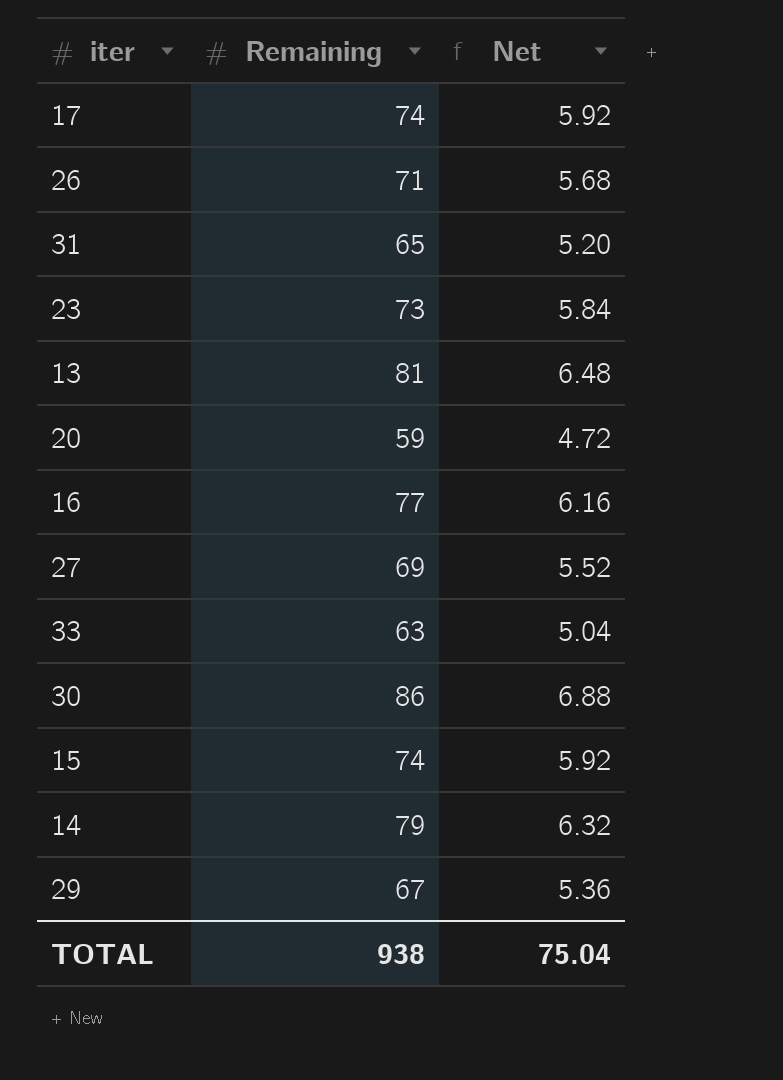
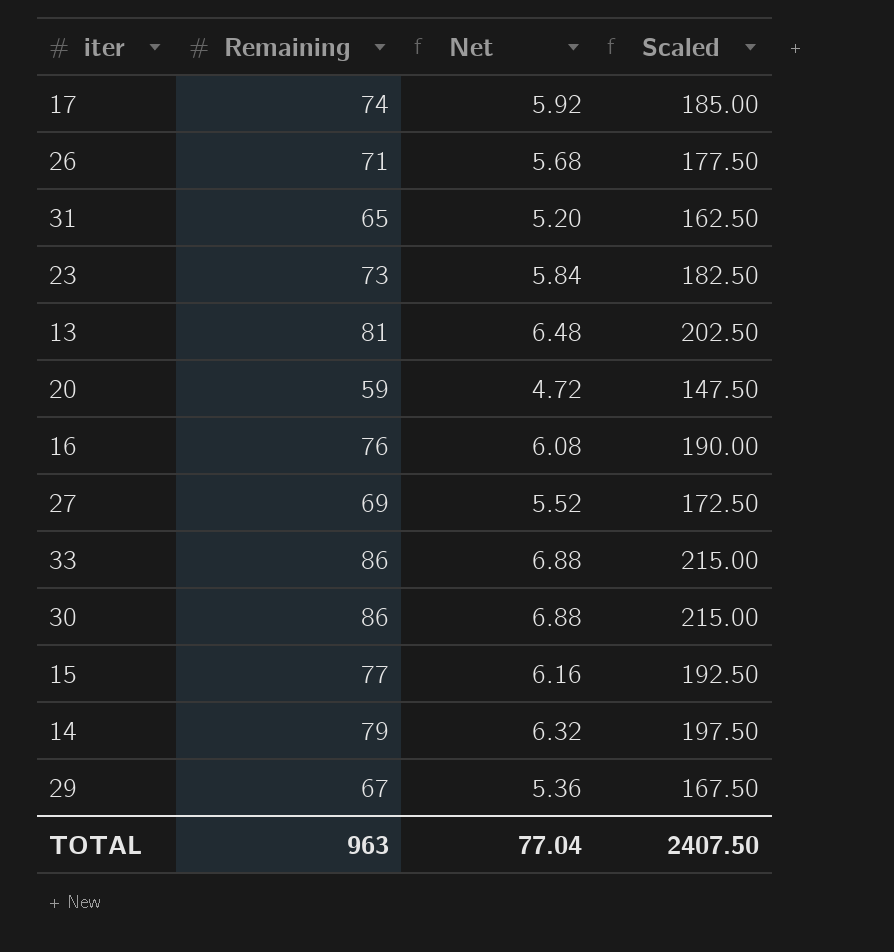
column Scaled | formula: none -> [Remaining] * 2.5
16 | Remaining: 77 -> 76
16 | Net: 6.16 -> 6.08
33 | Remaining: 63 -> 86
33 | Net: 5.04 -> 6.88
15 | Remaining: 74 -> 77
15 | Net: 5.92 -> 6.16
TOTAL | Remaining: 938 -> 963
TOTAL | Net: 75.04 -> 77.04

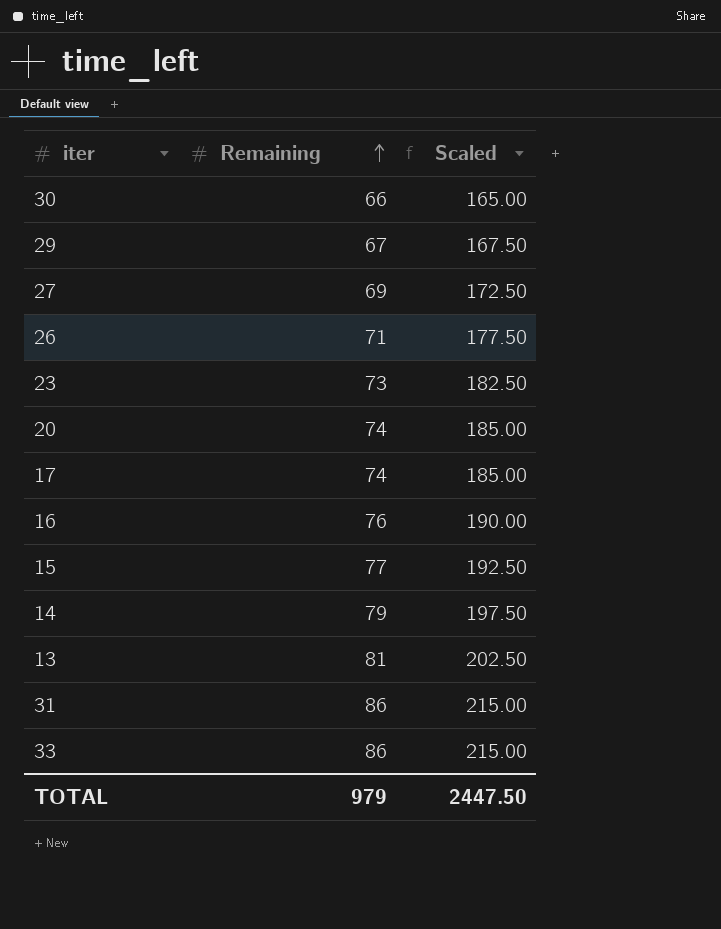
row order: none -> Remaining ascending
column Net | formula: [Remaining] * 0.08 -> none
30 | Remaining: 86 -> 66
30 | Scaled: 215.00 -> 165.00
20 | Remaining: 59 -> 74
20 | Scaled: 147.50 -> 185.00
31 | Remaining: 65 -> 86
31 | Scaled: 162.50 -> 215.00
TOTAL | Remaining: 963 -> 979
TOTAL | Scaled: 2407.50 -> 2447.50

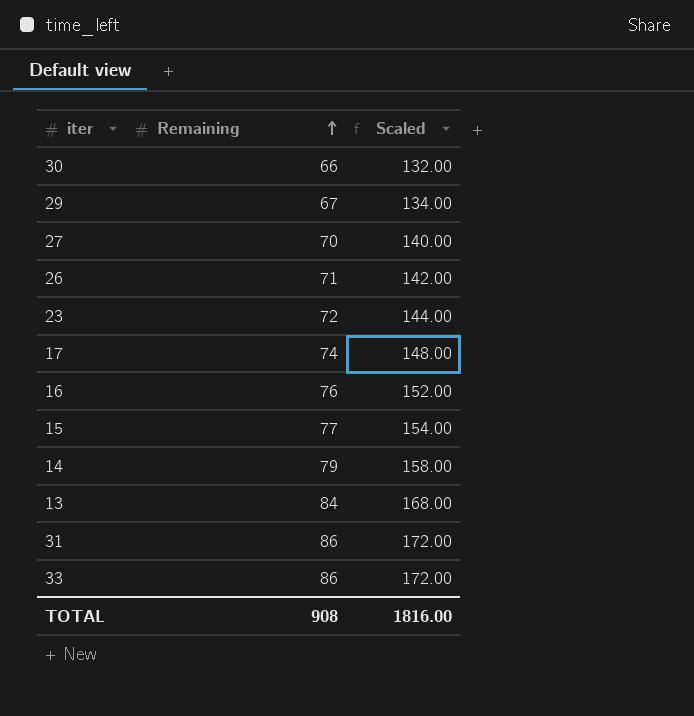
column Scaled | formula: [Remaining] * 2.5 -> [Remaining] * 2
row 20: 74 | 185.00 -> none
27 | Remaining: 69 -> 70
23 | Remaining: 73 -> 72
13 | Remaining: 81 -> 84
TOTAL | Remaining: 979 -> 908
TOTAL | Scaled: 2447.50 -> 1816.00

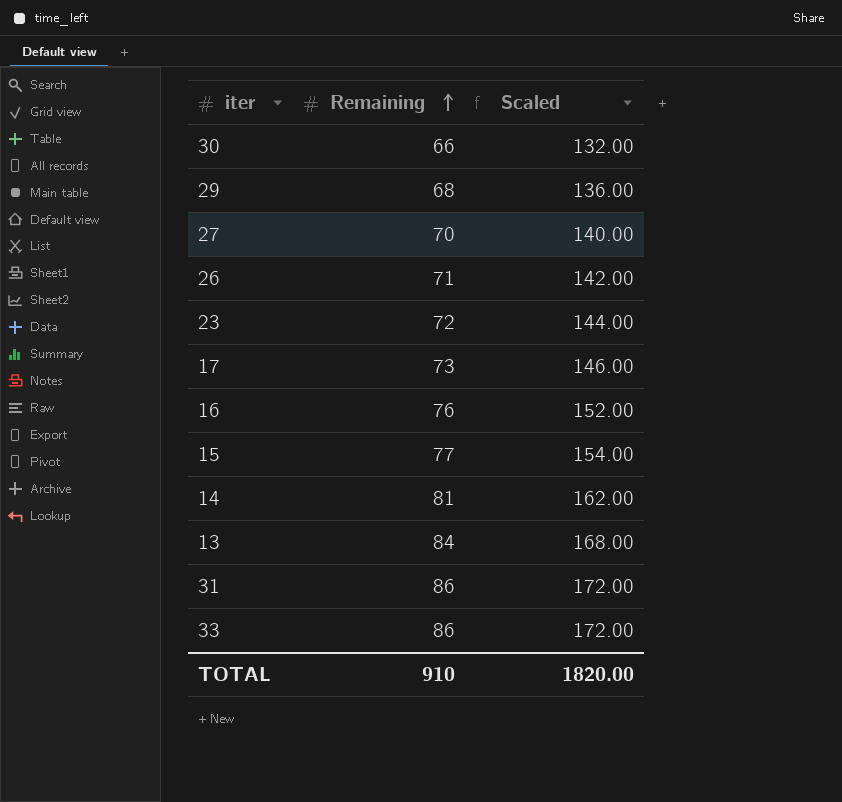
29 | Remaining: 67 -> 68
29 | Scaled: 134.00 -> 136.00
17 | Remaining: 74 -> 73
17 | Scaled: 148.00 -> 146.00
14 | Remaining: 79 -> 81
14 | Scaled: 158.00 -> 162.00
TOTAL | Remaining: 908 -> 910
TOTAL | Scaled: 1816.00 -> 1820.00

